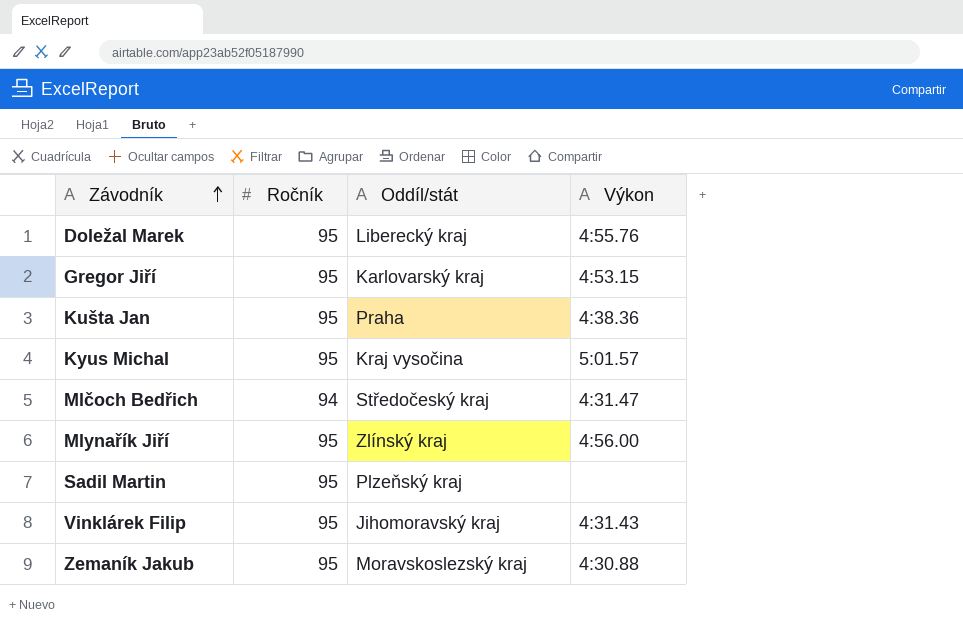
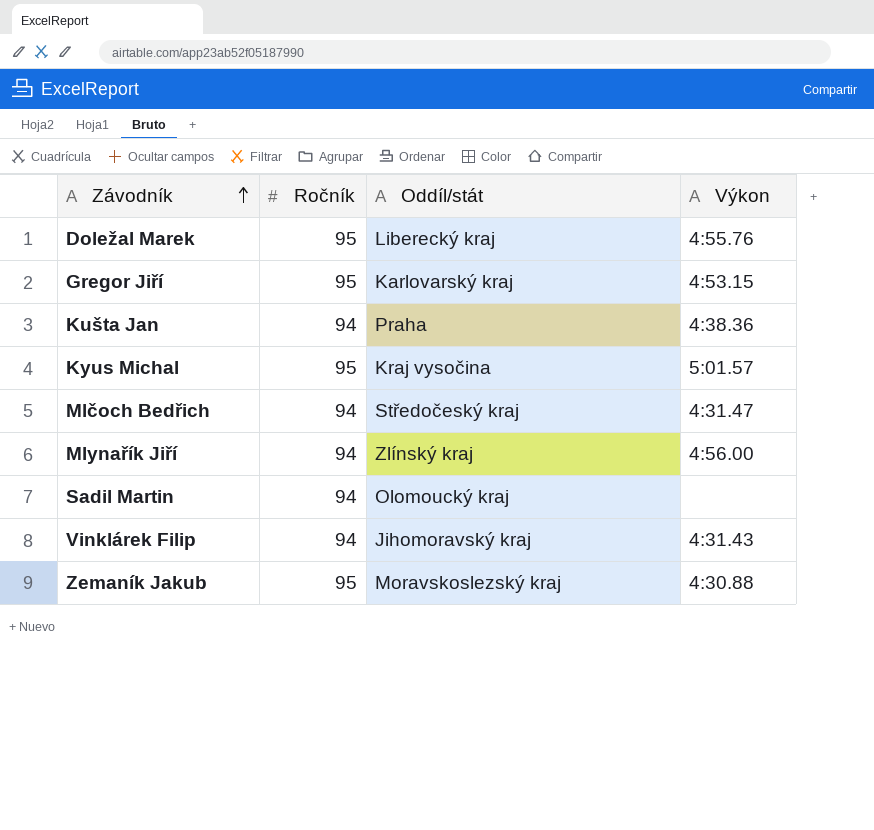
Kušta Jan | Ročník: 95 -> 94
Mlynařík Jiří | Ročník: 95 -> 94
Sadil Martin | Ročník: 95 -> 94
Sadil Martin | Oddíl/stát: Plzeňský kraj -> Olomoucký kraj
Vinklárek Filip | Ročník: 95 -> 94

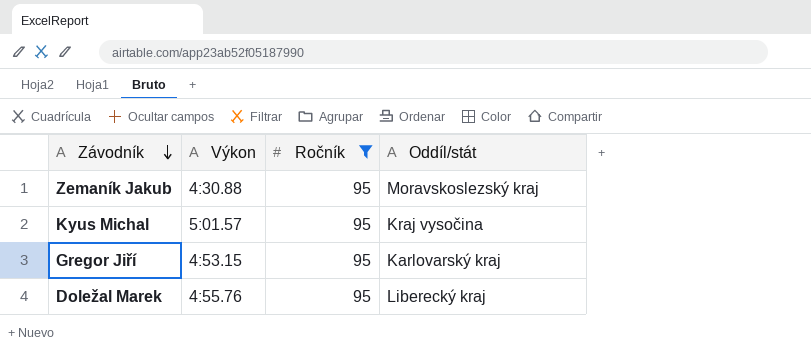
filter: none -> Ročník = 95
row order: Závodník ascending -> Závodník descending
column Výkon | position: 4 -> 2

